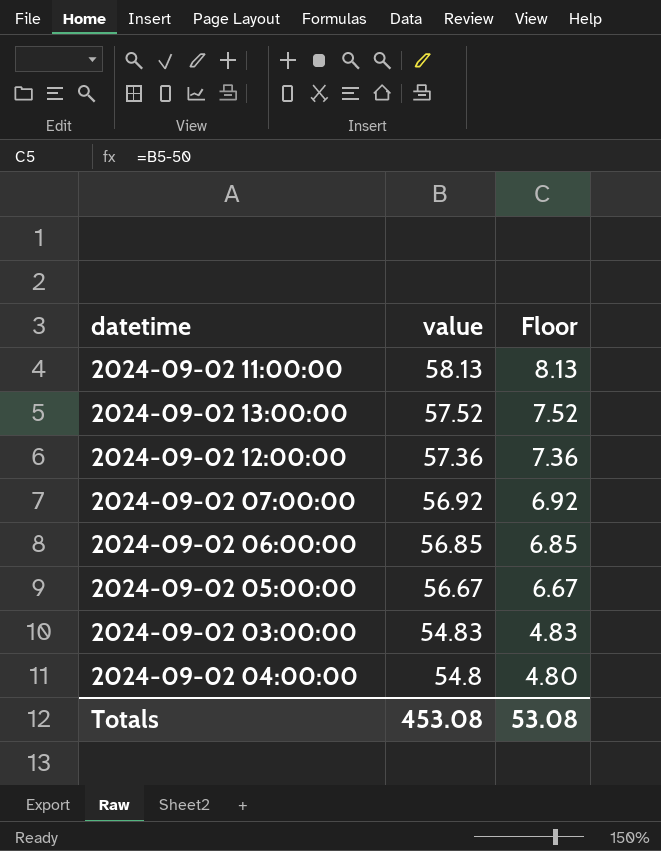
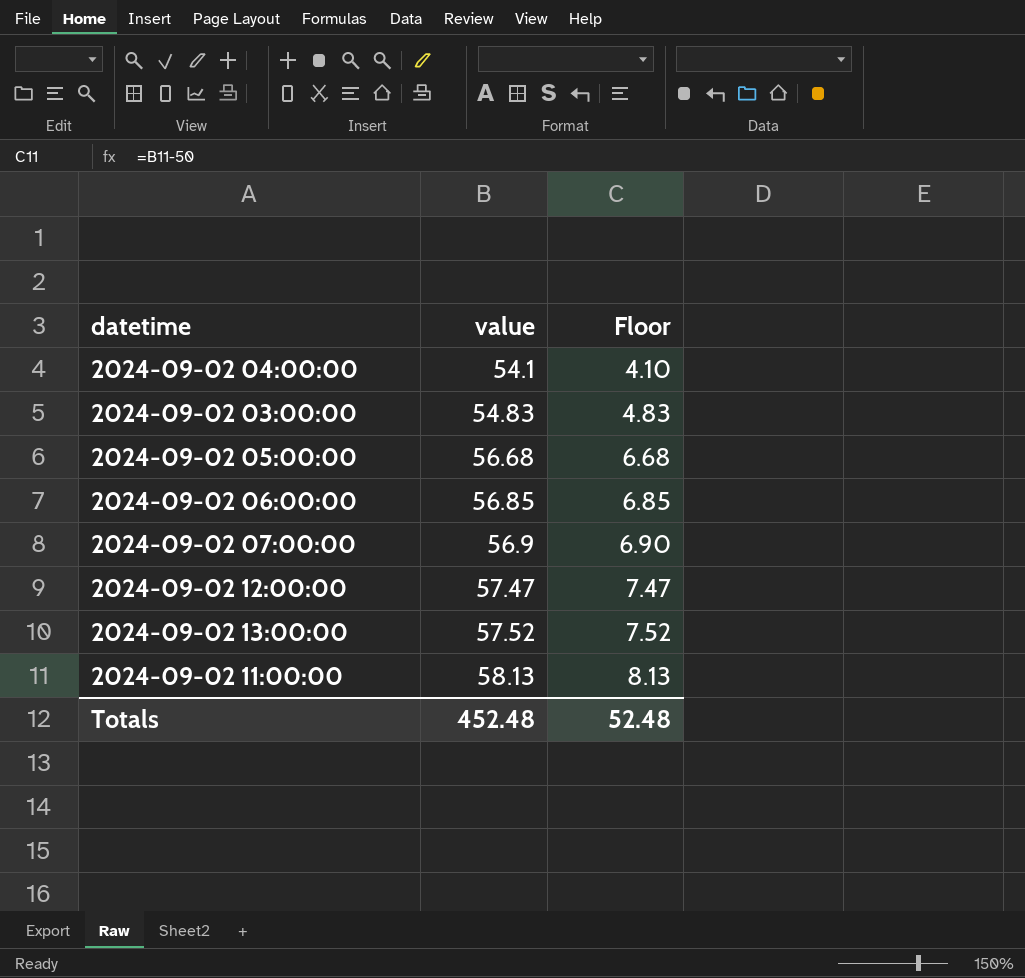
row order: value descending -> value ascending
2024-09-02 04:00:00 | value: 54.8 -> 54.1
2024-09-02 04:00:00 | Floor: 4.80 -> 4.10
2024-09-02 05:00:00 | value: 56.67 -> 56.68
2024-09-02 05:00:00 | Floor: 6.67 -> 6.68
2024-09-02 07:00:00 | value: 56.92 -> 56.9
2024-09-02 07:00:00 | Floor: 6.92 -> 6.90
2024-09-02 12:00:00 | value: 57.36 -> 57.47
2024-09-02 12:00:00 | Floor: 7.36 -> 7.47
Totals | value: 453.08 -> 452.48
Totals | Floor: 53.08 -> 52.48

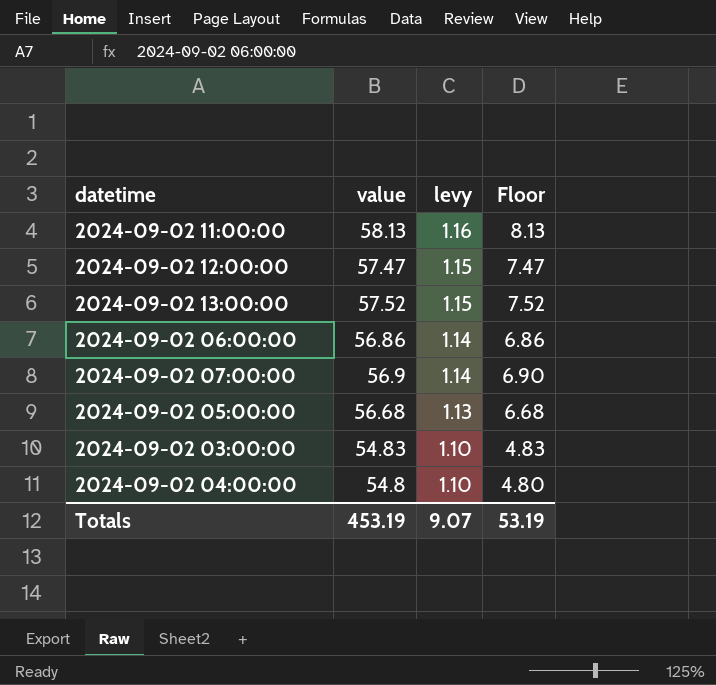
row order: value ascending -> levy descending
column levy | formula: none -> [value] * 0.02
2024-09-02 06:00:00 | value: 56.85 -> 56.86
2024-09-02 06:00:00 | Floor: 6.85 -> 6.86
2024-09-02 04:00:00 | value: 54.1 -> 54.8
2024-09-02 04:00:00 | Floor: 4.10 -> 4.80
Totals | value: 452.48 -> 453.19
Totals | Floor: 52.48 -> 53.19

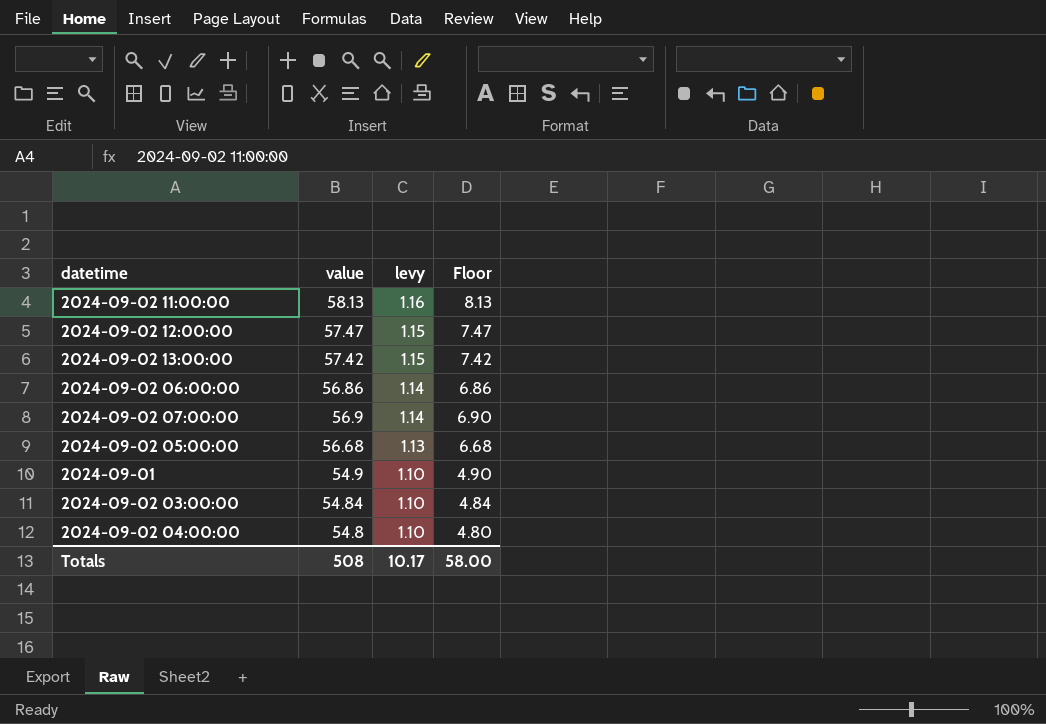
2024-09-02 13:00:00 | value: 57.52 -> 57.42
2024-09-02 13:00:00 | Floor: 7.52 -> 7.42
row 2024-09-01: none -> 54.9 | 1.10 | 4.90
2024-09-02 03:00:00 | value: 54.83 -> 54.84
2024-09-02 03:00:00 | Floor: 4.83 -> 4.84
Totals | value: 453.19 -> 508
Totals | levy: 9.07 -> 10.17
Totals | Floor: 53.19 -> 58.00

